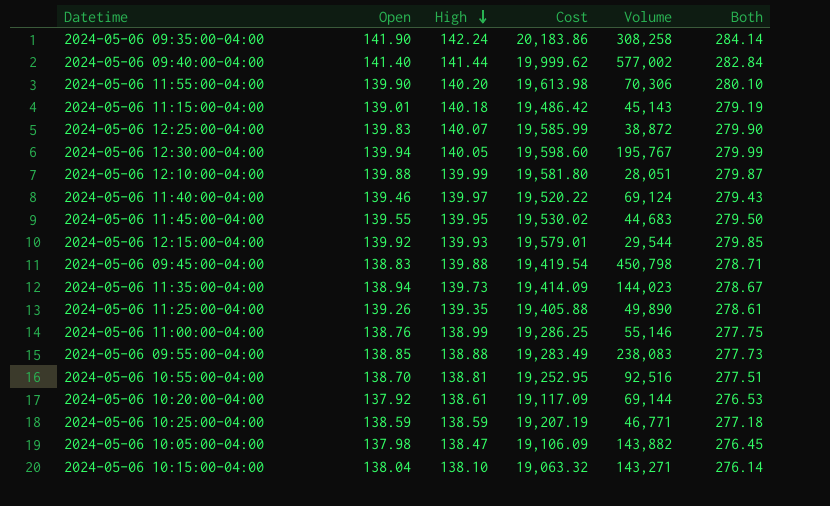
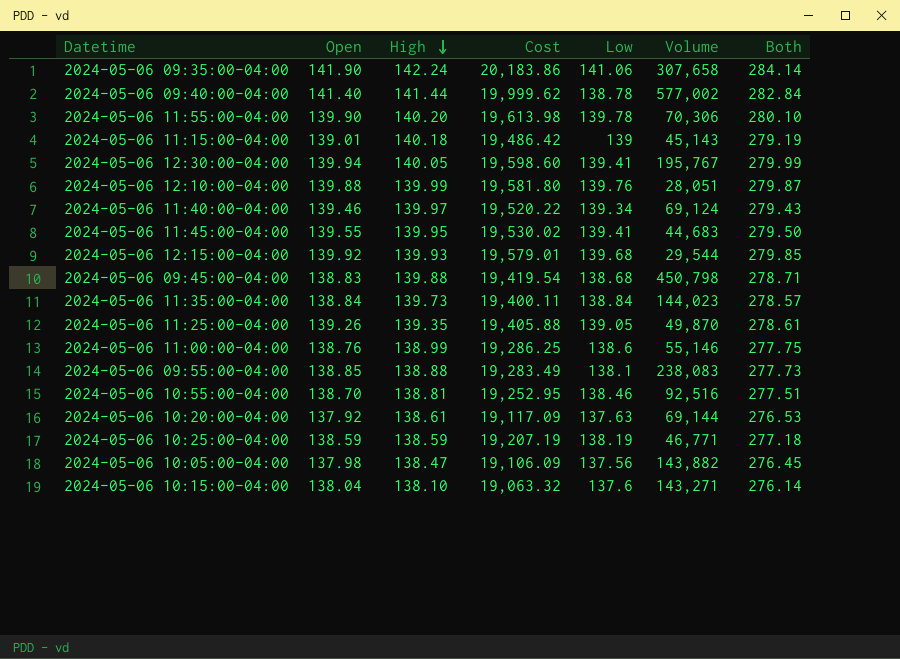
column Low | position: none -> 5
row 2024-05-06 12:25:00-04:00: 139.83 | 140.07 | 19,585.99 | 38,872 | 279.90 -> none
2024-05-06 09:35:00-04:00 | Volume: 308,258 -> 307,658
2024-05-06 11:35:00-04:00 | Open: 138.94 -> 138.84
2024-05-06 11:35:00-04:00 | Cost: 19,414.09 -> 19,400.11
2024-05-06 11:35:00-04:00 | Both: 278.67 -> 278.57
2024-05-06 11:25:00-04:00 | Volume: 49,890 -> 49,870

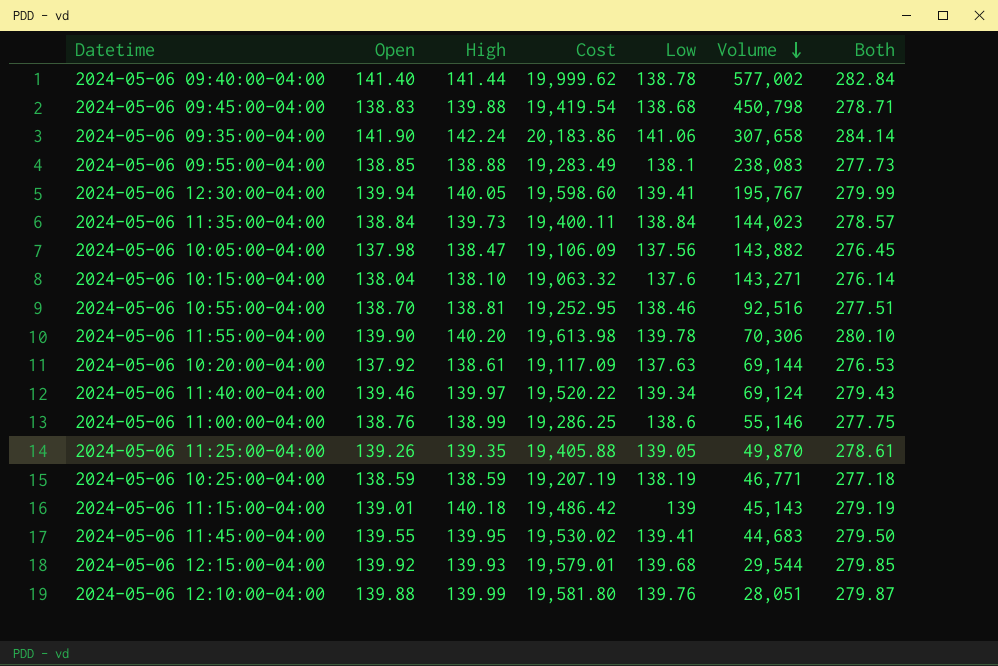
row order: High descending -> Volume descending

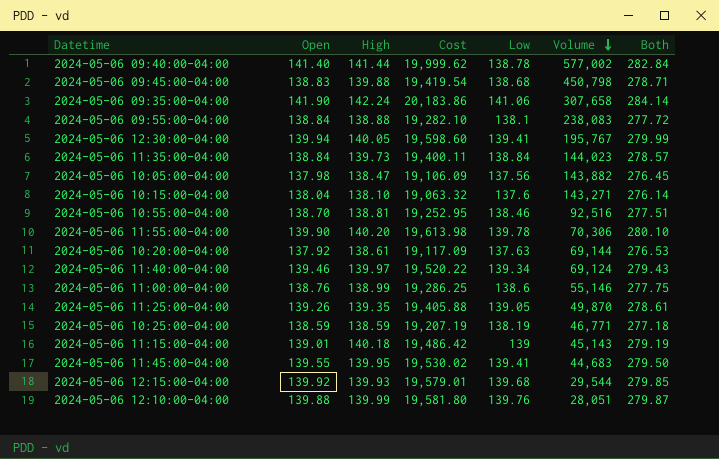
2024-05-06 09:55:00-04:00 | Open: 138.85 -> 138.84
2024-05-06 09:55:00-04:00 | Cost: 19,283.49 -> 19,282.10
2024-05-06 09:55:00-04:00 | Both: 277.73 -> 277.72

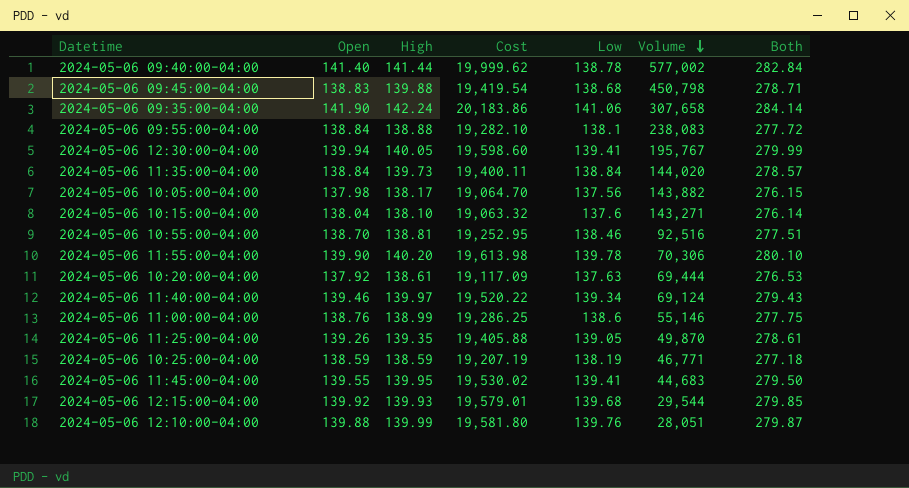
row 2024-05-06 11:15:00-04:00: 139.01 | 140.18 | 19,486.42 | 139 | 45,143 | 279.19 -> none
2024-05-06 11:35:00-04:00 | Volume: 144,023 -> 144,020
2024-05-06 10:05:00-04:00 | High: 138.47 -> 138.17
2024-05-06 10:05:00-04:00 | Cost: 19,106.09 -> 19,064.70
2024-05-06 10:05:00-04:00 | Both: 276.45 -> 276.15
2024-05-06 10:20:00-04:00 | Volume: 69,144 -> 69,444

